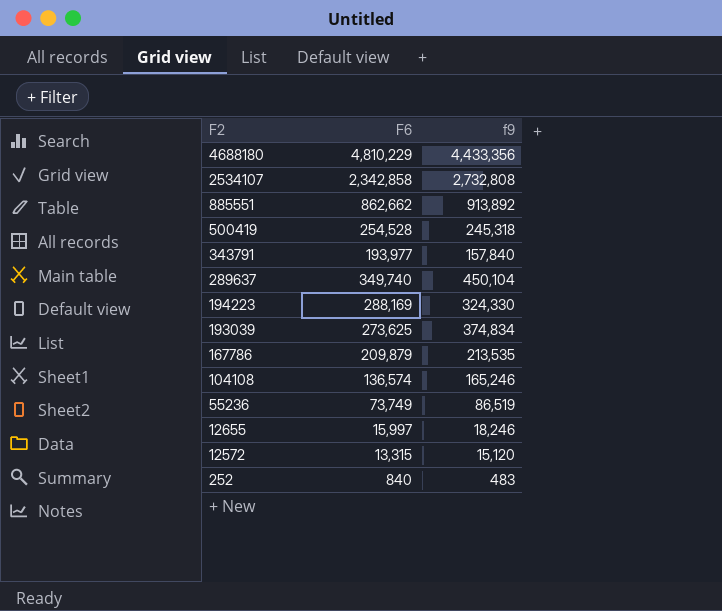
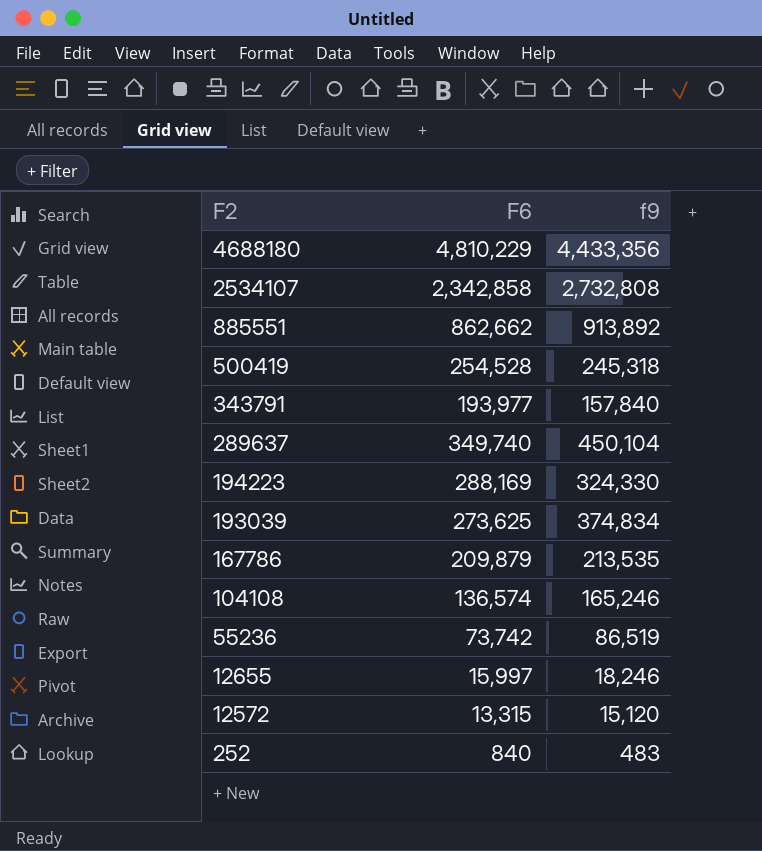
55236 | F6: 73,749 -> 73,742

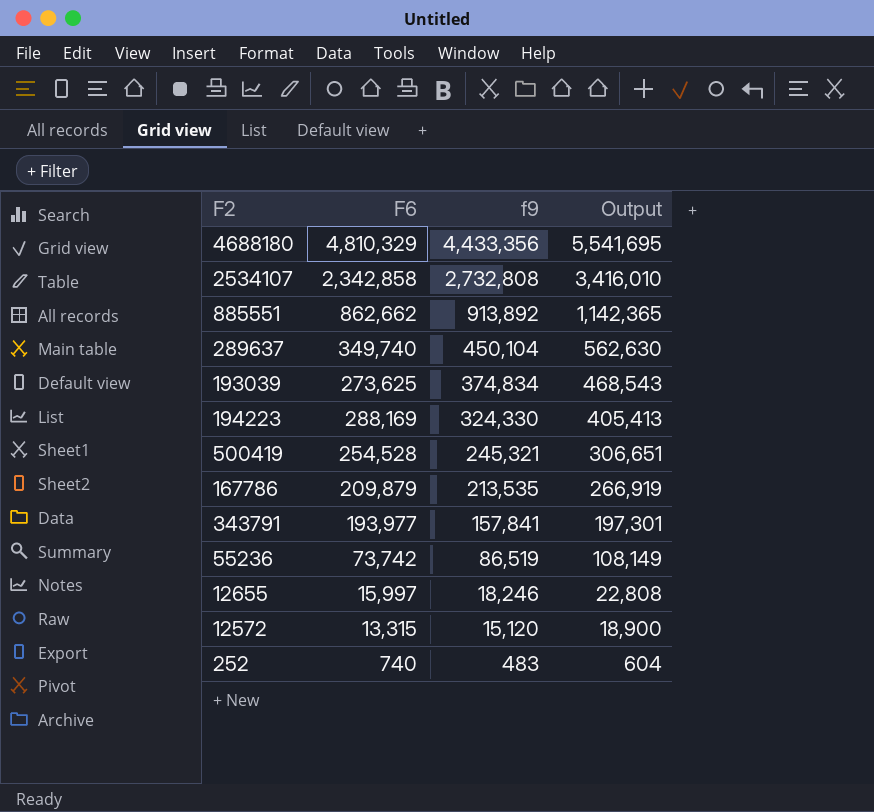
row order: F2 descending -> f9 descending
column Output | formula: none -> [f9] * 1.25
row 104108: 136,574 | 165,246 -> none
4688180 | F6: 4,810,229 -> 4,810,329
500419 | f9: 245,318 -> 245,321
343791 | f9: 157,840 -> 157,841
252 | F6: 840 -> 740

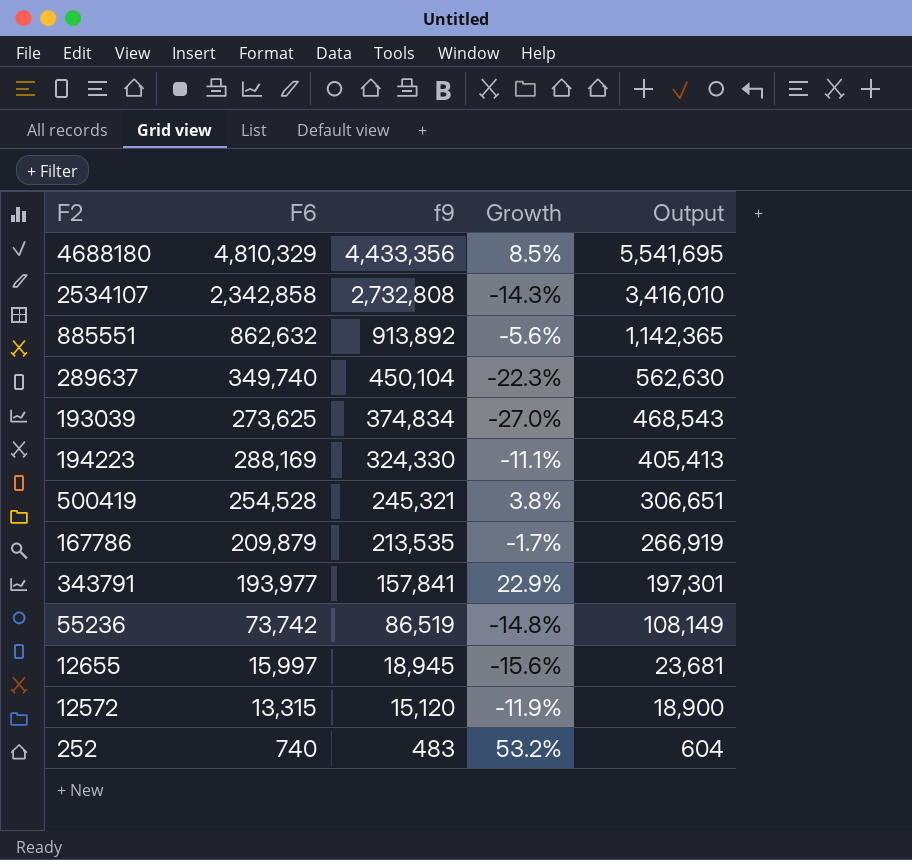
column Growth | formula: none -> ([F6] - [f9]) / [f9]
885551 | F6: 862,662 -> 862,632
12655 | f9: 18,246 -> 18,945
12655 | Output: 22,808 -> 23,681

